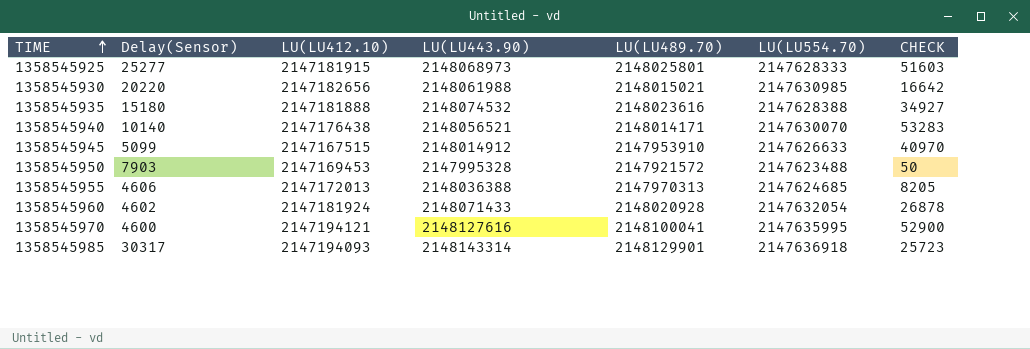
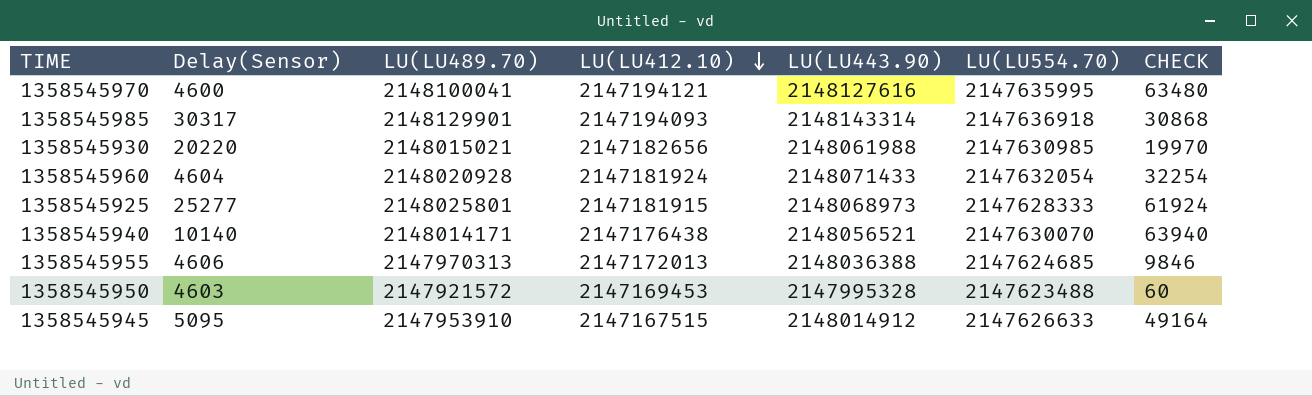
row order: TIME ascending -> LU(LU412.10) descending
column LU(LU489.70) | position: 5 -> 3
row 1358545935: 15180 | 2147181888 | 2148074532 | 2148023616 | 2147628388 | 34927 -> none
1358545970 | CHECK: 52900 -> 63480
1358545985 | CHECK: 25723 -> 30868
1358545930 | CHECK: 16642 -> 19970
1358545960 | Delay(Sensor): 4602 -> 4604
1358545960 | CHECK: 26878 -> 32254
1358545925 | CHECK: 51603 -> 61924
1358545940 | CHECK: 53283 -> 63940
1358545955 | CHECK: 8205 -> 9846
1358545950 | Delay(Sensor): 7903 -> 4603
1358545950 | CHECK: 50 -> 60
1358545945 | Delay(Sensor): 5099 -> 5095
1358545945 | CHECK: 40970 -> 49164

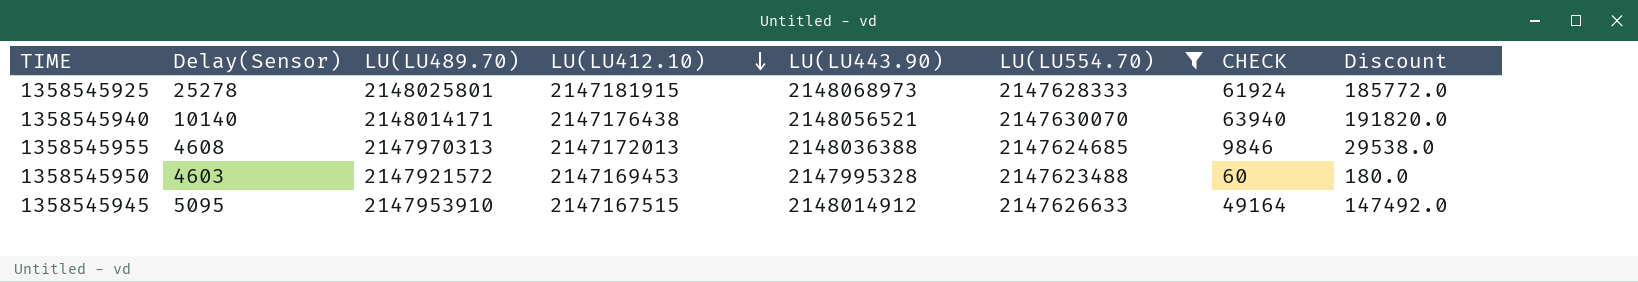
filter: none -> LU(LU554.70) <= 2147630070
column Discount | formula: none -> [CHECK] * 3
1358545925 | Delay(Sensor): 25277 -> 25278
1358545955 | Delay(Sensor): 4606 -> 4608

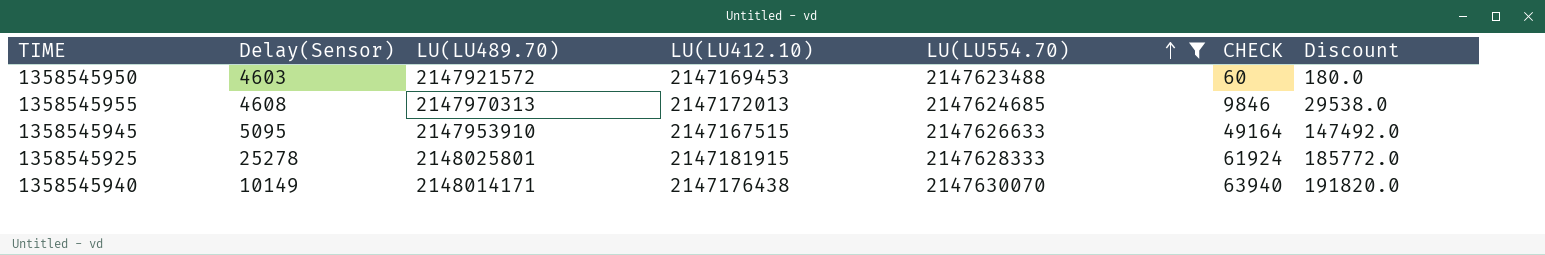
row order: LU(LU412.10) descending -> LU(LU554.70) ascending
column LU(LU443.90) | position: 5 -> none
1358545940 | Delay(Sensor): 10140 -> 10149

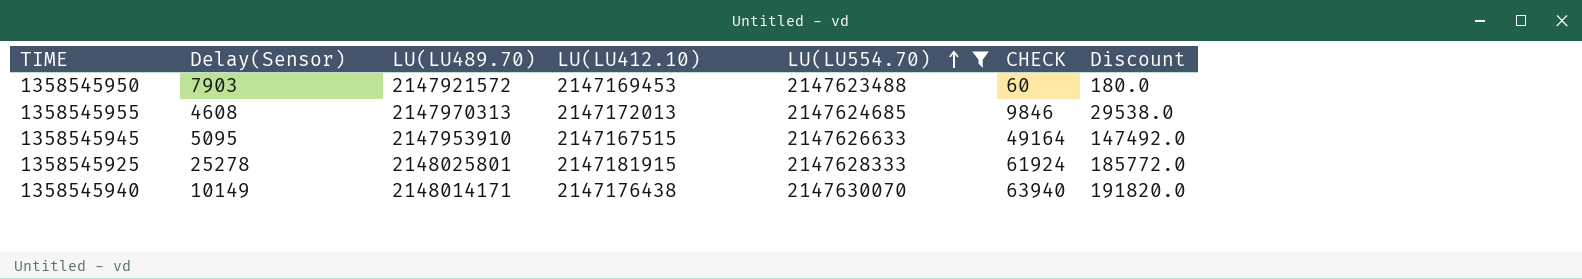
1358545950 | Delay(Sensor): 4603 -> 7903

